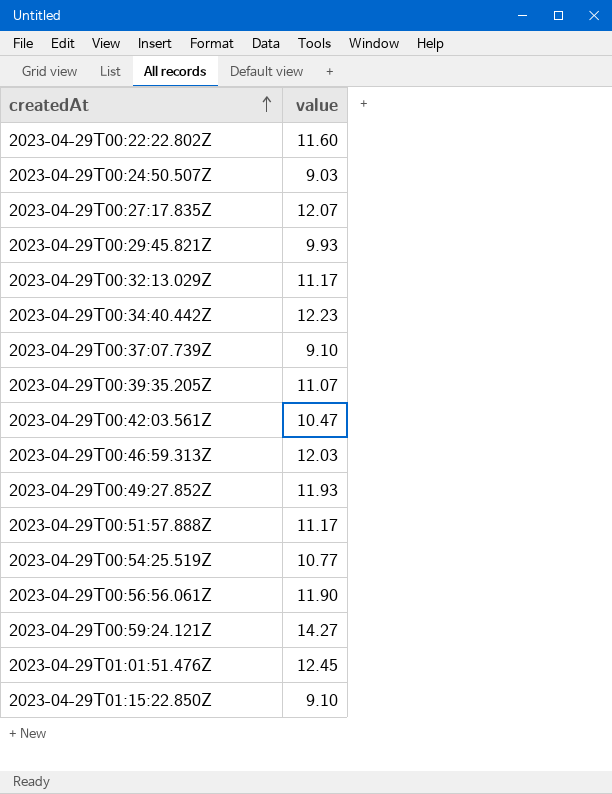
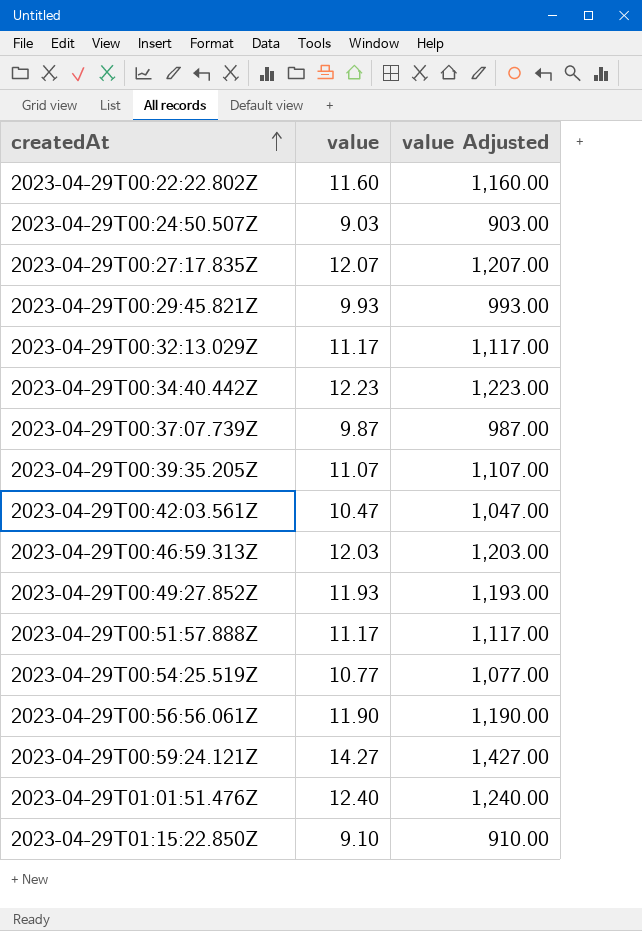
column value Adjusted | formula: none -> [value] * 100
2023-04-29T00:37:07.739Z | value: 9.10 -> 9.87
2023-04-29T01:01:51.476Z | value: 12.45 -> 12.40

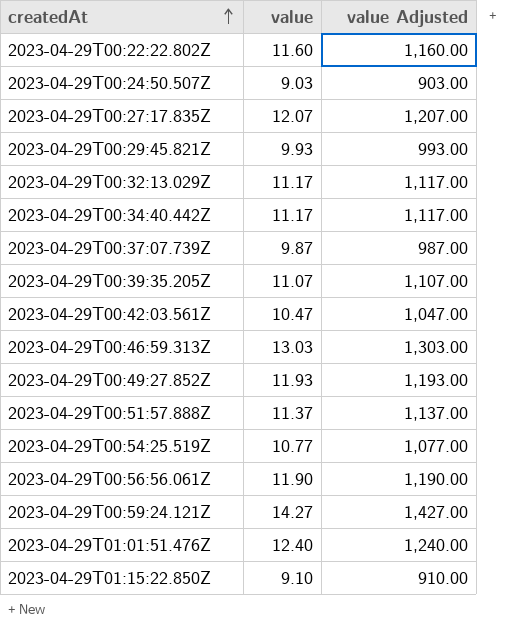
2023-04-29T00:34:40.442Z | value: 12.23 -> 11.17
2023-04-29T00:34:40.442Z | value Adjusted: 1,223.00 -> 1,117.00
2023-04-29T00:46:59.313Z | value: 12.03 -> 13.03
2023-04-29T00:46:59.313Z | value Adjusted: 1,203.00 -> 1,303.00
2023-04-29T00:51:57.888Z | value: 11.17 -> 11.37
2023-04-29T00:51:57.888Z | value Adjusted: 1,117.00 -> 1,137.00

